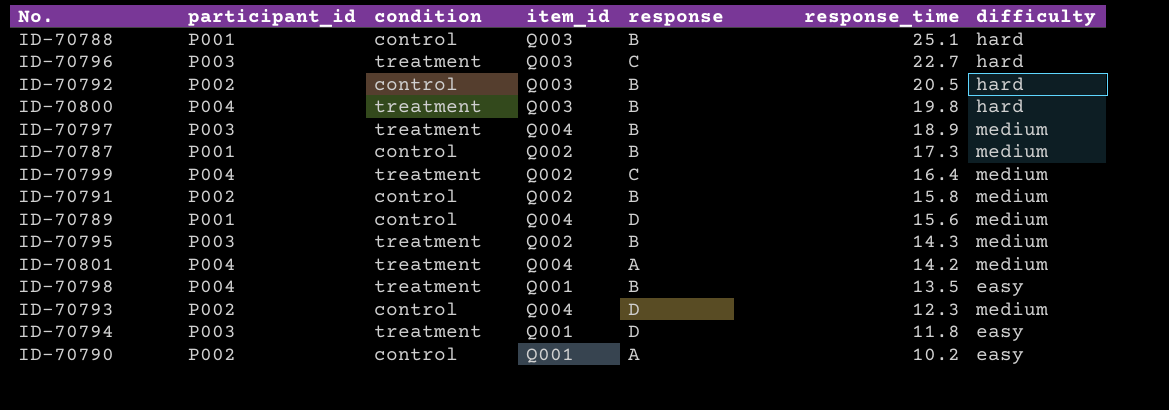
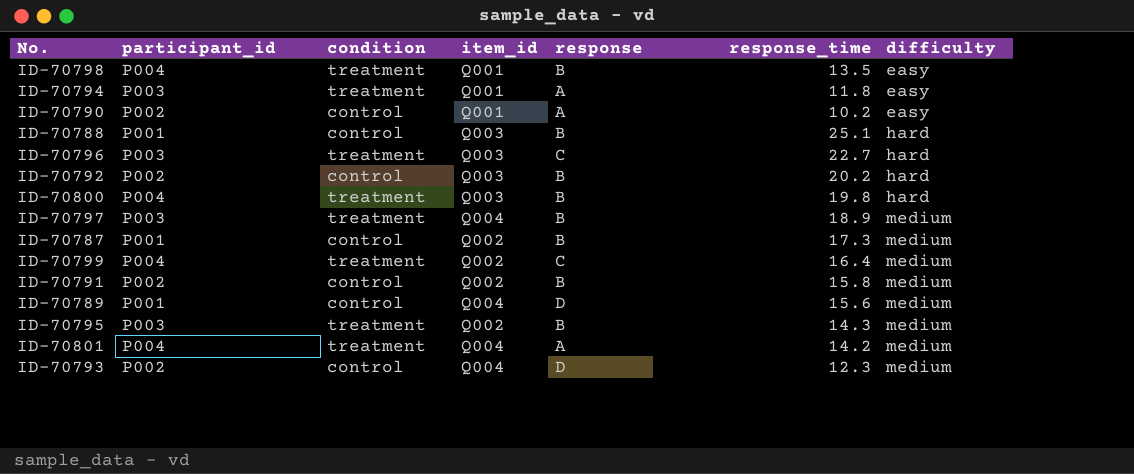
row order: response_time descending -> difficulty ascending
ID-70794 | response: D -> A
ID-70792 | response_time: 20.5 -> 20.2

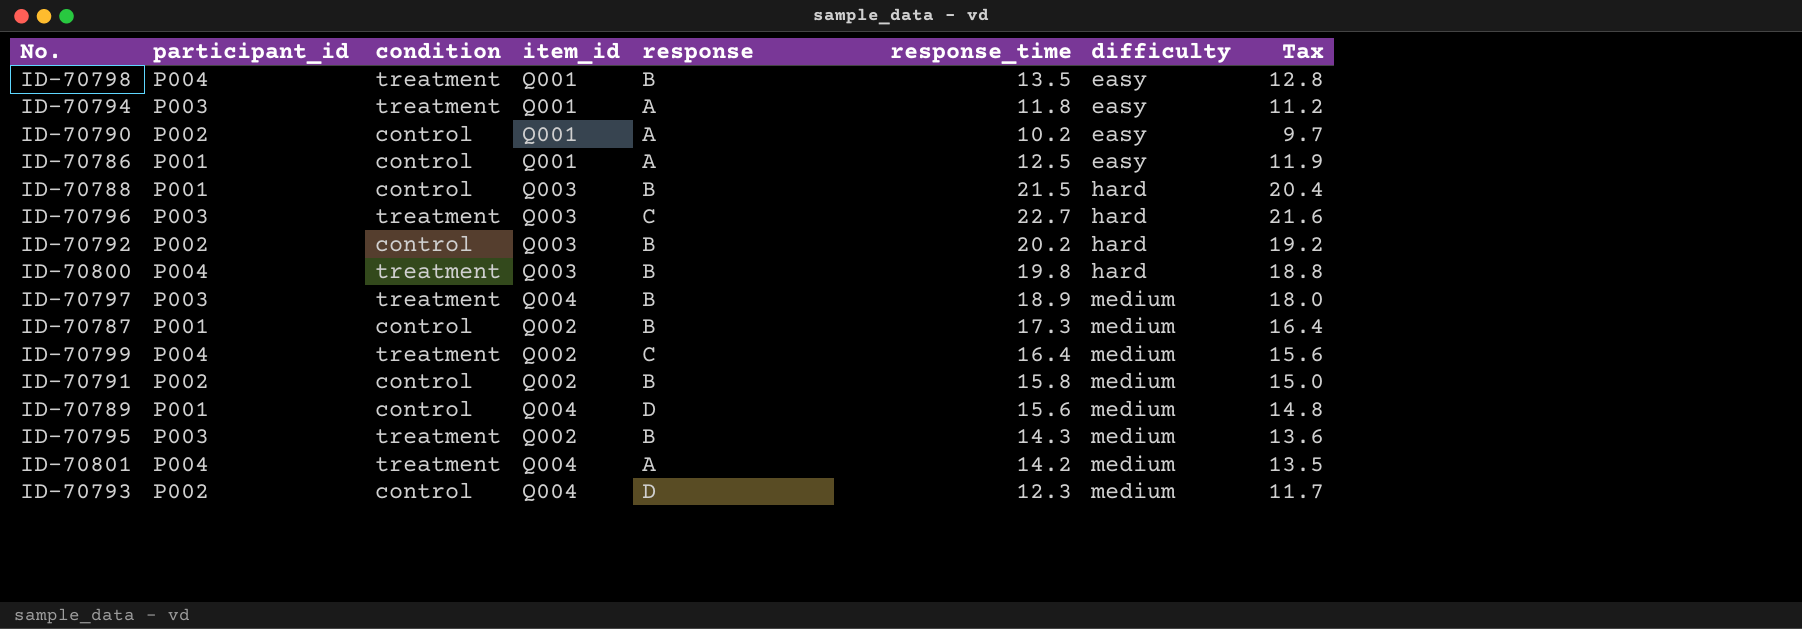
column Tax | formula: none -> [response_time] * 0.95
row ID-70786: none -> P001 | control | Q001 | A | 12.5 | easy | 11.9
ID-70788 | response_time: 25.1 -> 21.5

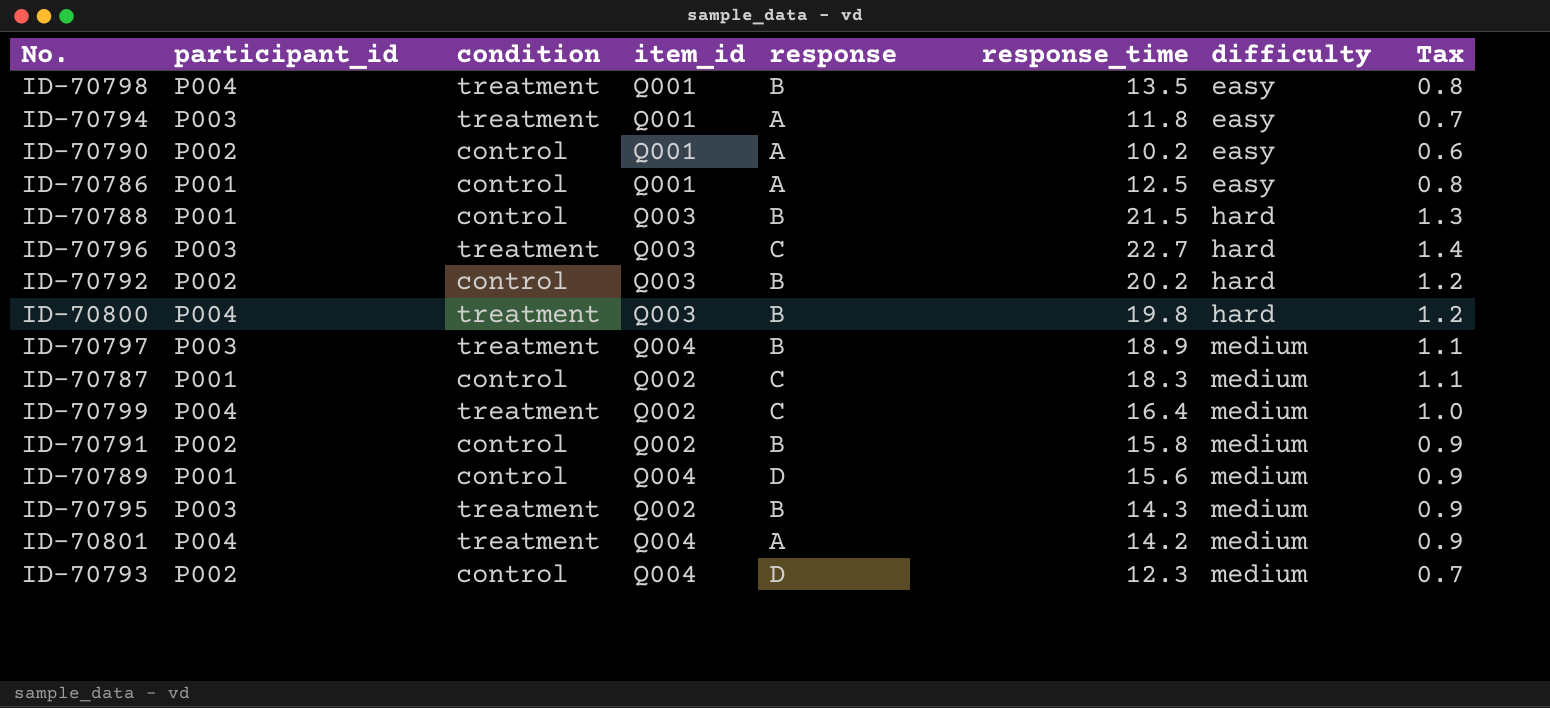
column Tax | formula: [response_time] * 0.95 -> [response_time] * 0.06
ID-70787 | response: B -> C
ID-70787 | response_time: 17.3 -> 18.3

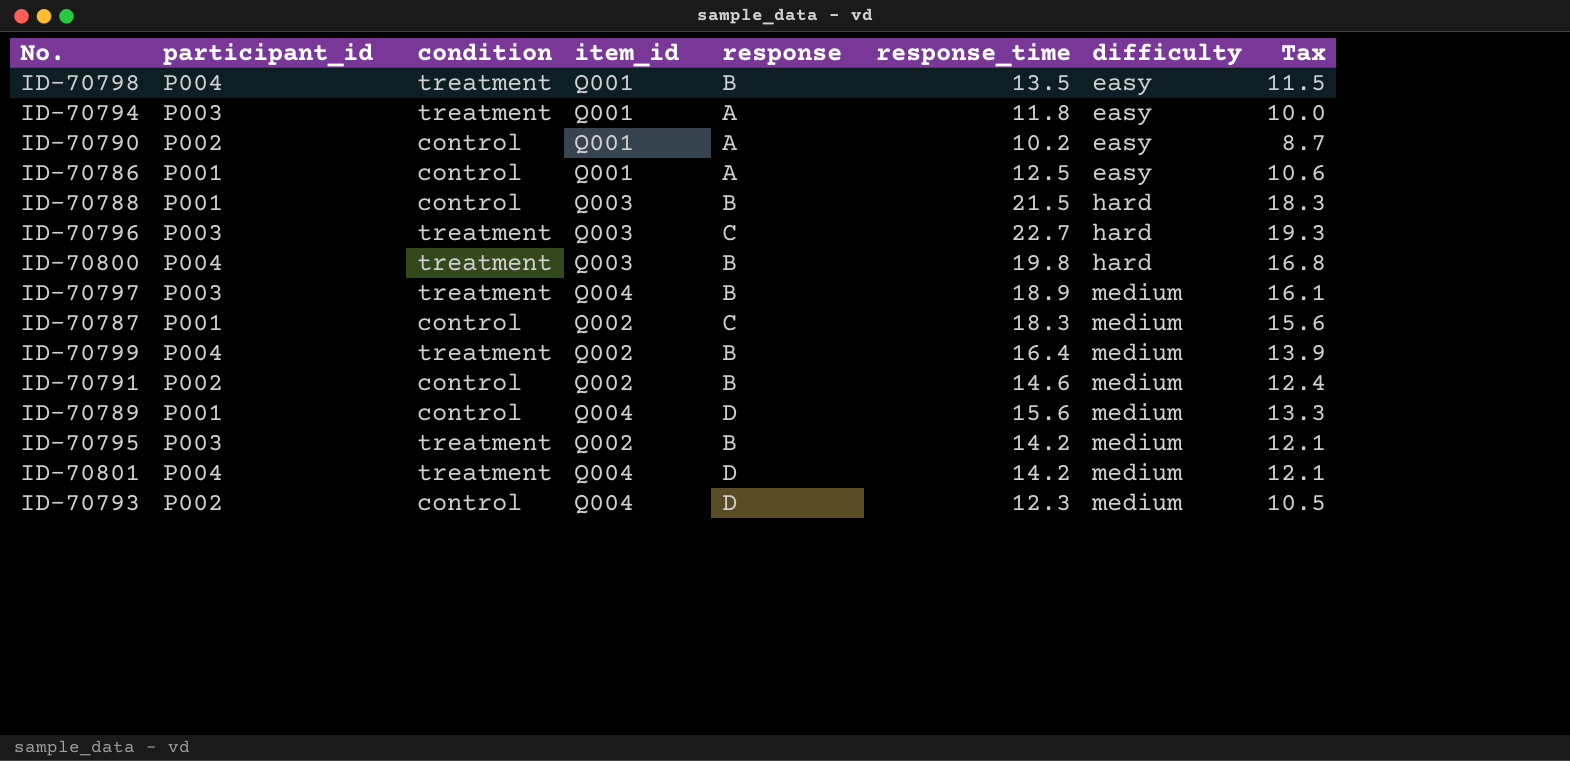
column Tax | formula: [response_time] * 0.06 -> [response_time] * 0.85
row ID-70792: P002 | control | Q003 | B | 20.2 | hard | 1.2 -> none
ID-70799 | response: C -> B
ID-70791 | response_time: 15.8 -> 14.6
ID-70795 | response_time: 14.3 -> 14.2
ID-70801 | response: A -> D

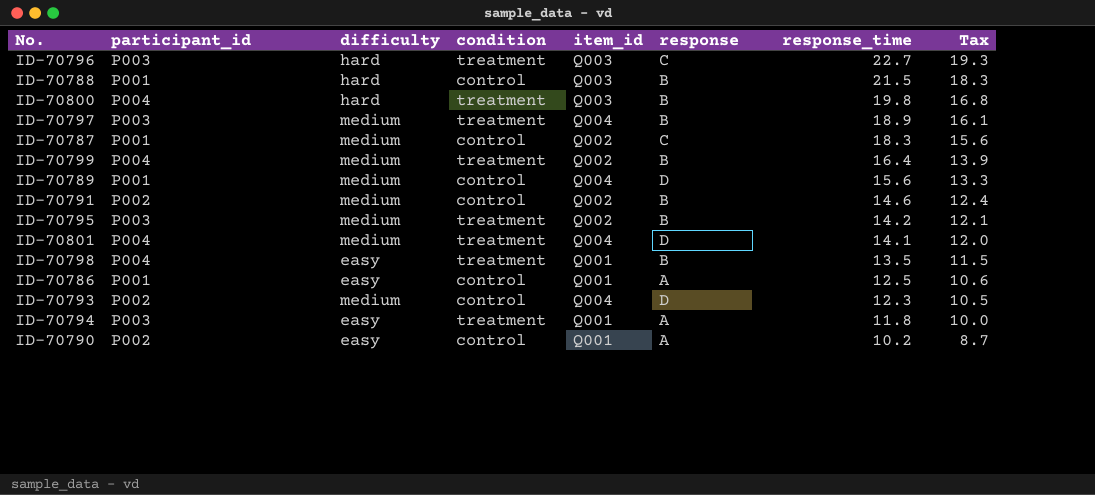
row order: difficulty ascending -> response_time descending
column difficulty | position: 7 -> 3
ID-70801 | response_time: 14.2 -> 14.1
ID-70801 | Tax: 12.1 -> 12.0

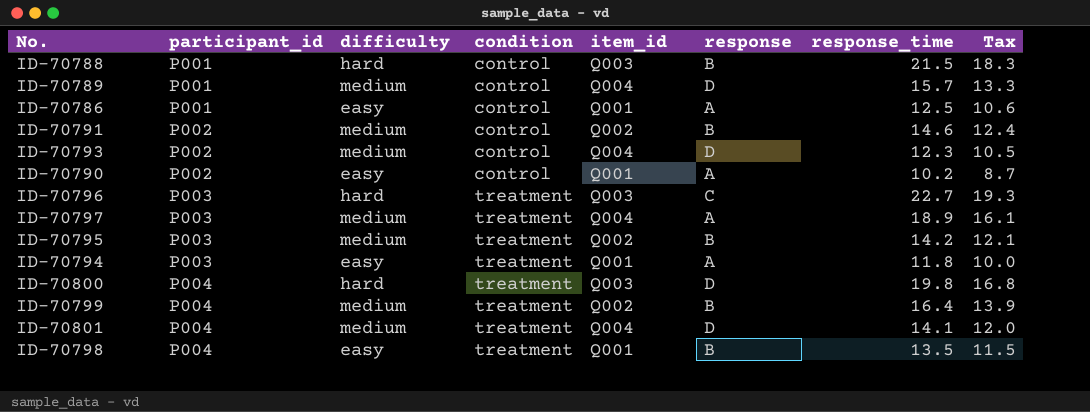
row order: response_time descending -> participant_id ascending
row ID-70787: P001 | medium | control | Q002 | C | 18.3 | 15.6 -> none
ID-70789 | response_time: 15.6 -> 15.7
ID-70797 | response: B -> A
ID-70800 | response: B -> D

